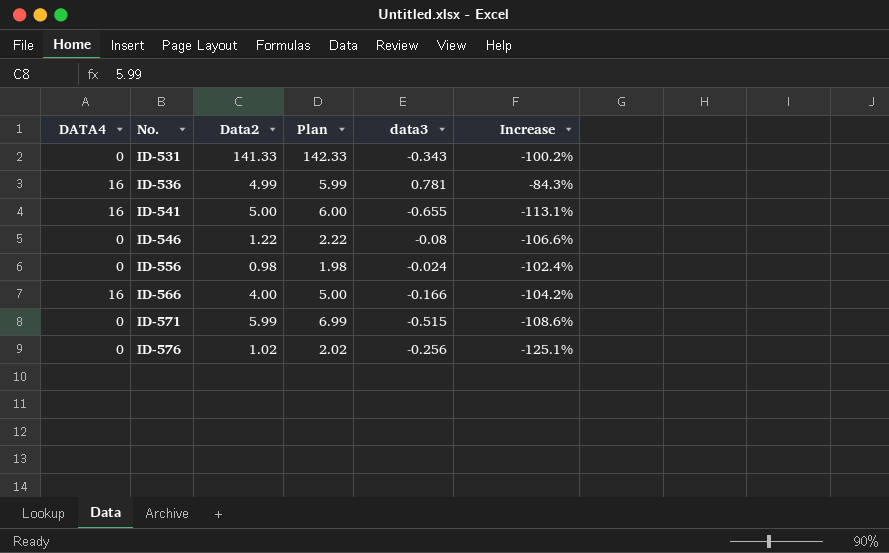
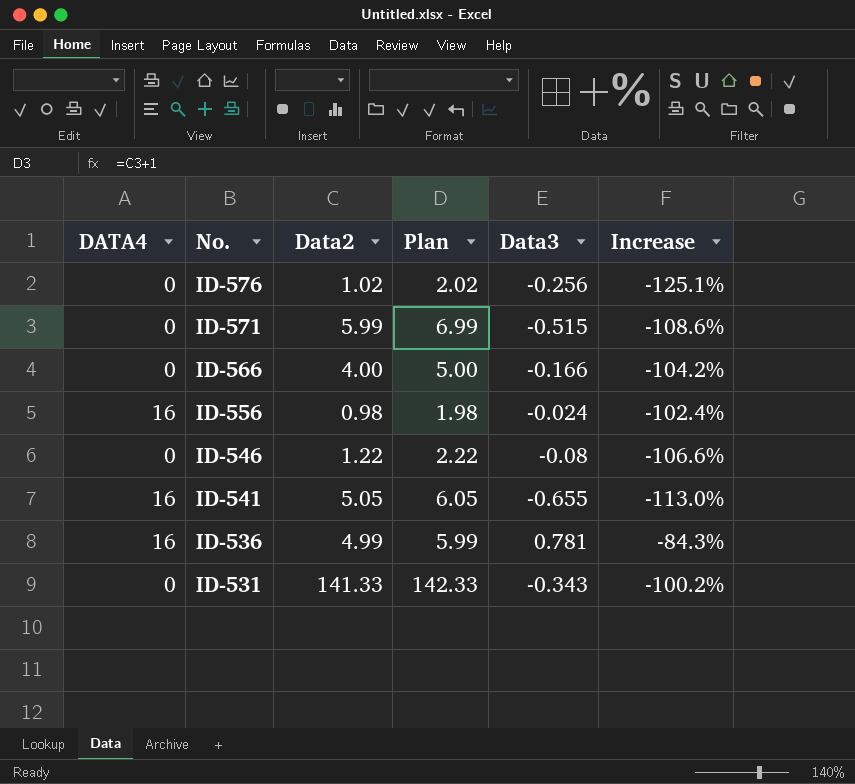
row order: No. ascending -> No. descending
column name: data3 -> Data3
ID-566 | DATA4: 16 -> 0
ID-556 | DATA4: 0 -> 16
ID-541 | Data2: 5.00 -> 5.05
ID-541 | Plan: 6.00 -> 6.05
ID-541 | Increase: -113.1% -> -113.0%

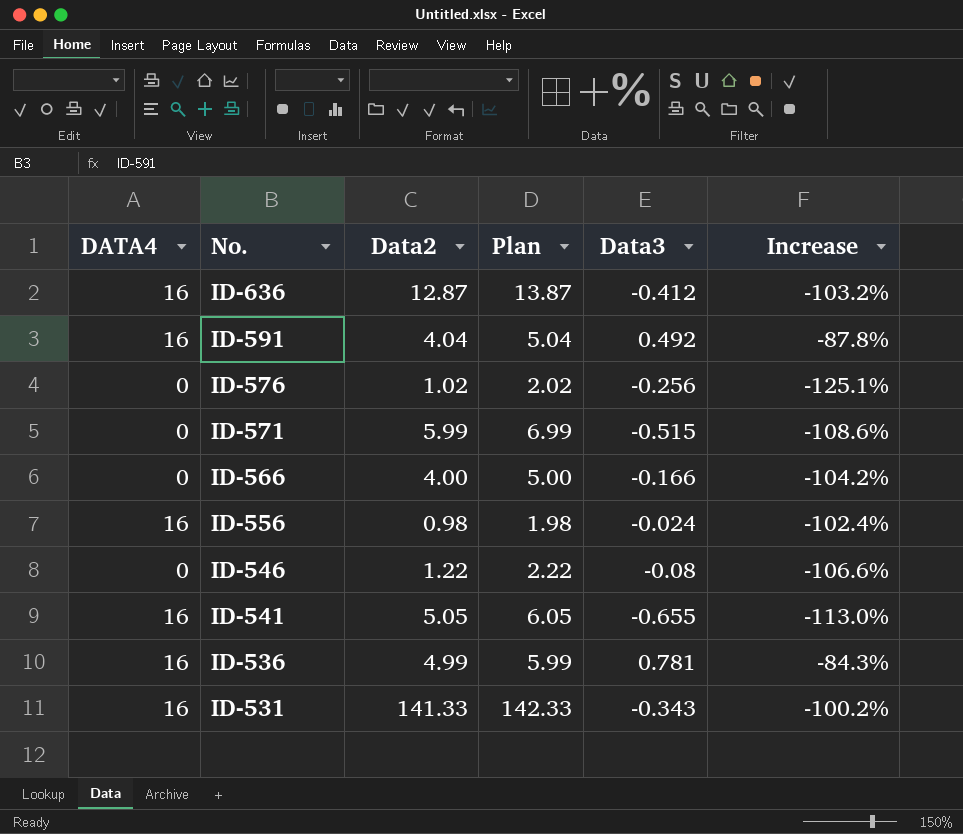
row ID-636: none -> 16 | 12.87 | 13.87 | -0.412 | -103.2%
row ID-591: none -> 16 | 4.04 | 5.04 | 0.492 | -87.8%
ID-531 | DATA4: 0 -> 16

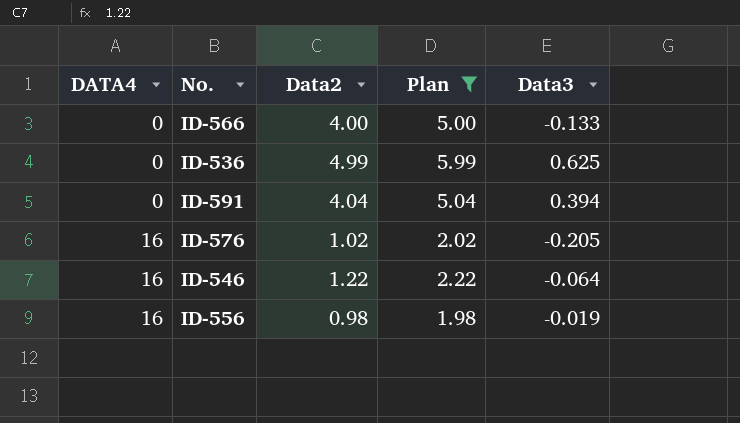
filter: none -> Plan <= 5.99
row order: No. descending -> DATA4 ascending
column Increase | formula: ([Data3] - [Data2]) / [Data2] -> none
ID-566 | Data3: -0.166 -> -0.133
ID-536 | DATA4: 16 -> 0
ID-536 | Data3: 0.781 -> 0.625
ID-591 | DATA4: 16 -> 0
ID-591 | Data3: 0.492 -> 0.394
ID-576 | DATA4: 0 -> 16
ID-576 | Data3: -0.256 -> -0.205
ID-546 | DATA4: 0 -> 16
ID-546 | Data3: -0.08 -> -0.064
ID-556 | Data3: -0.024 -> -0.019

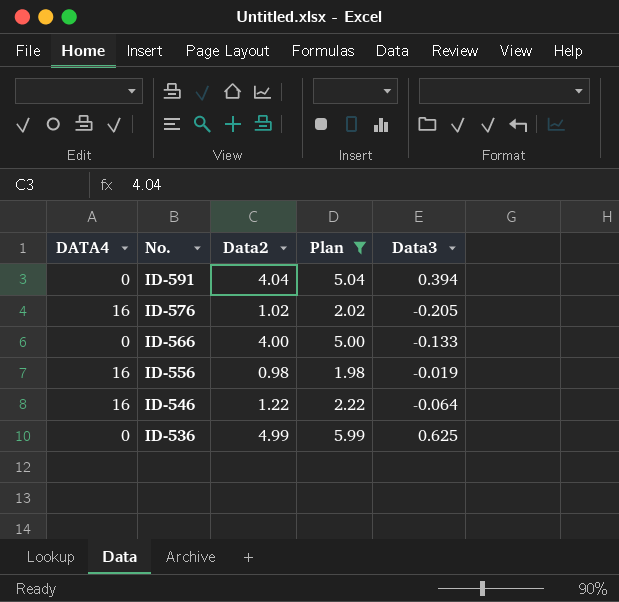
row order: DATA4 ascending -> No. descending

